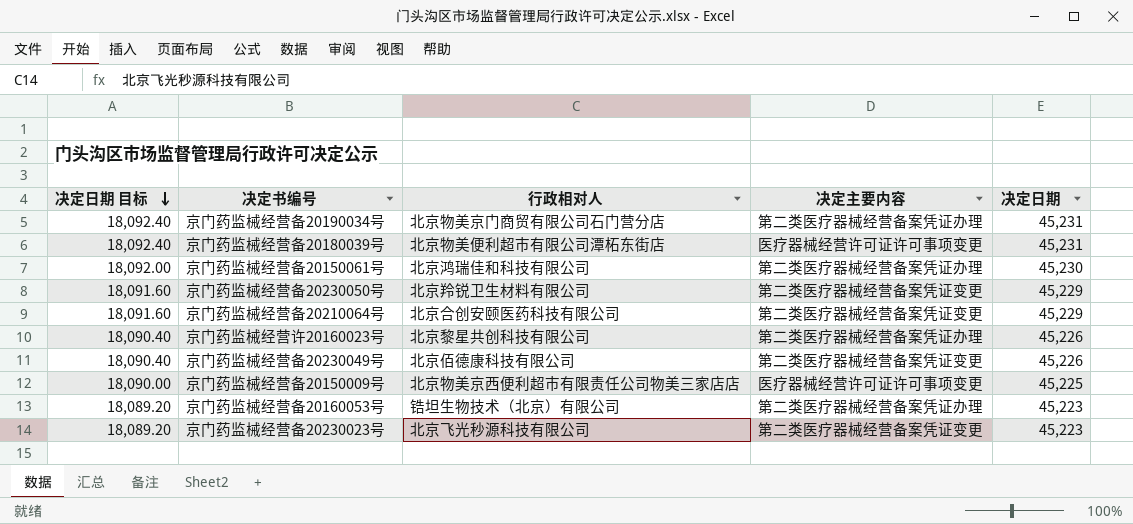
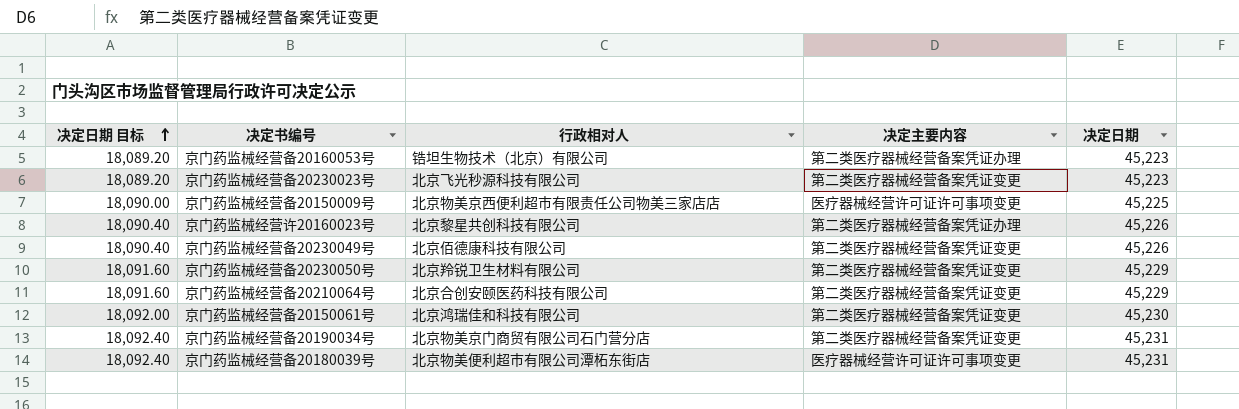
row order: 决定日期 目标 descending -> 决定日期 目标 ascending
京门药监械经营备20150061号 | 决定主要内容: 第二类医疗器械经营备案凭证办理 -> 第二类医疗器械经营备案凭证变更
京门药监械经营备20190034号 | 决定主要内容: 第二类医疗器械经营备案凭证办理 -> 第二类医疗器械经营备案凭证变更

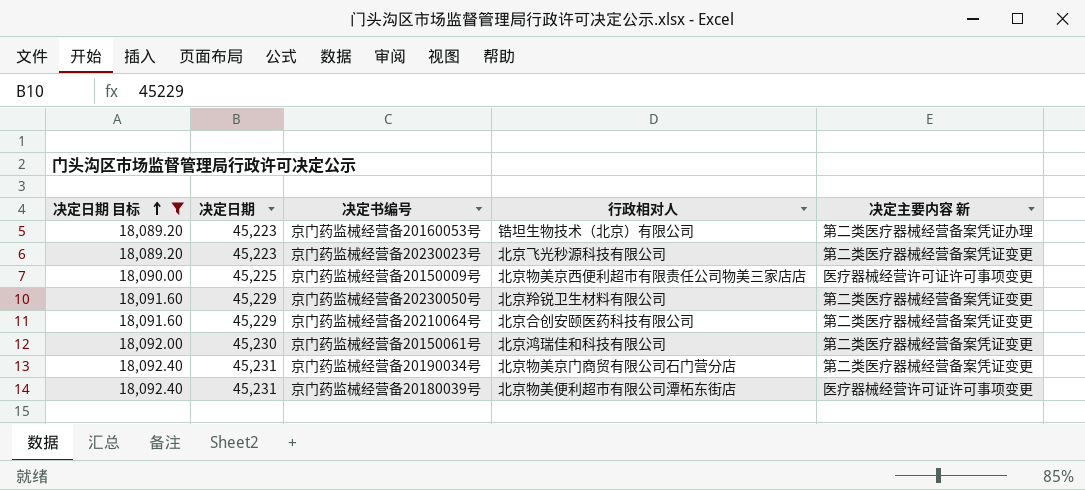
filter: none -> 决定日期 目标 != 18,090.40
column 决定日期 | position: 5 -> 2
column name: 决定主要内容 -> 决定主要内容 新

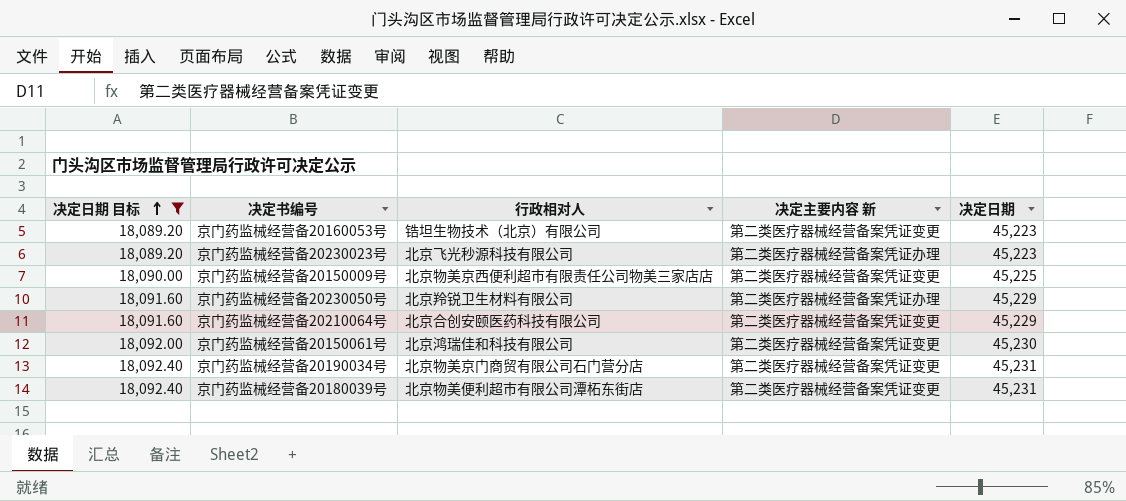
column 决定日期 | position: 2 -> 5
京门药监械经营备20160053号 | 决定主要内容 新: 第二类医疗器械经营备案凭证办理 -> 第二类医疗器械经营备案凭证变更
京门药监械经营备20230023号 | 决定主要内容 新: 第二类医疗器械经营备案凭证变更 -> 第二类医疗器械经营备案凭证办理
京门药监械经营备20150009号 | 决定主要内容 新: 医疗器械经营许可证许可事项变更 -> 第二类医疗器械经营备案凭证变更
京门药监械经营备20230050号 | 决定主要内容 新: 第二类医疗器械经营备案凭证变更 -> 第二类医疗器械经营备案凭证办理
京门药监械经营备20180039号 | 决定主要内容 新: 医疗器械经营许可证许可事项变更 -> 第二类医疗器械经营备案凭证变更

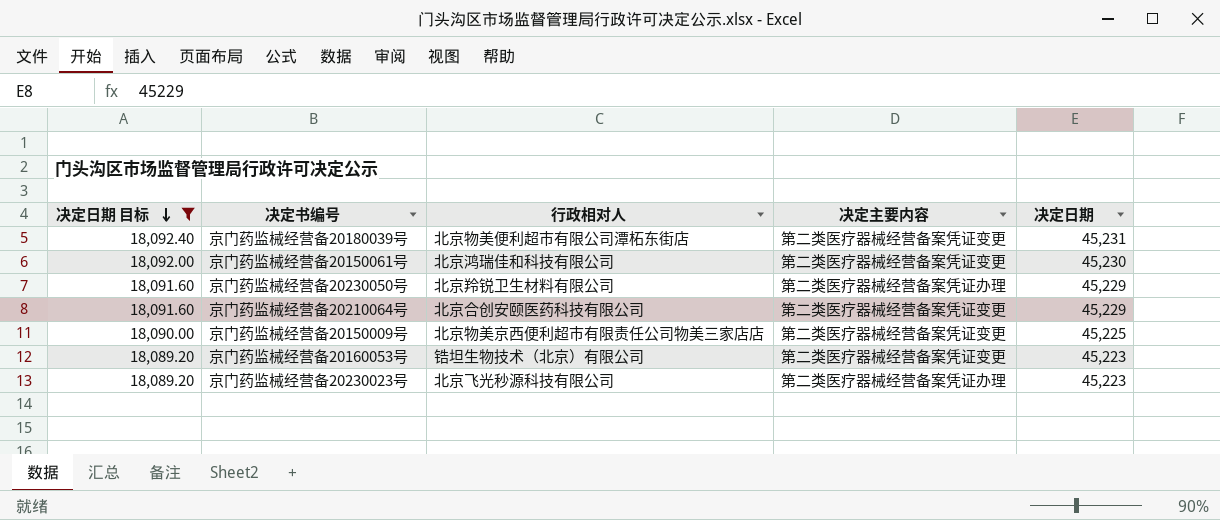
row order: 决定日期 目标 ascending -> 决定日期 目标 descending
column name: 决定主要内容 新 -> 决定主要内容
row 京门药监械经营备20190034号: 18,092.40 | 北京物美京门商贸有限公司石门营分店 | 第二类医疗器械经营备案凭证变更 | 45,231 -> none

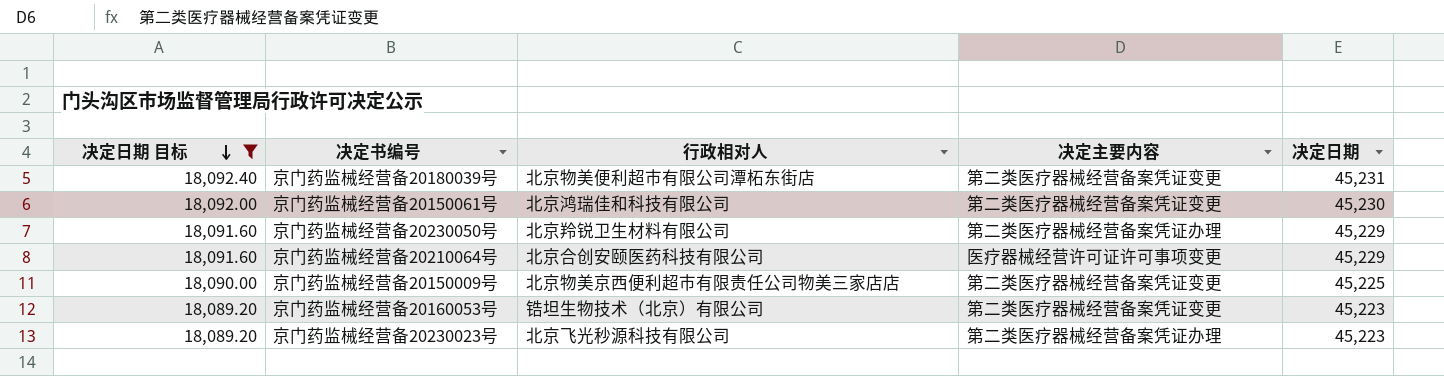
京门药监械经营备20210064号 | 决定主要内容: 第二类医疗器械经营备案凭证变更 -> 医疗器械经营许可证许可事项变更

